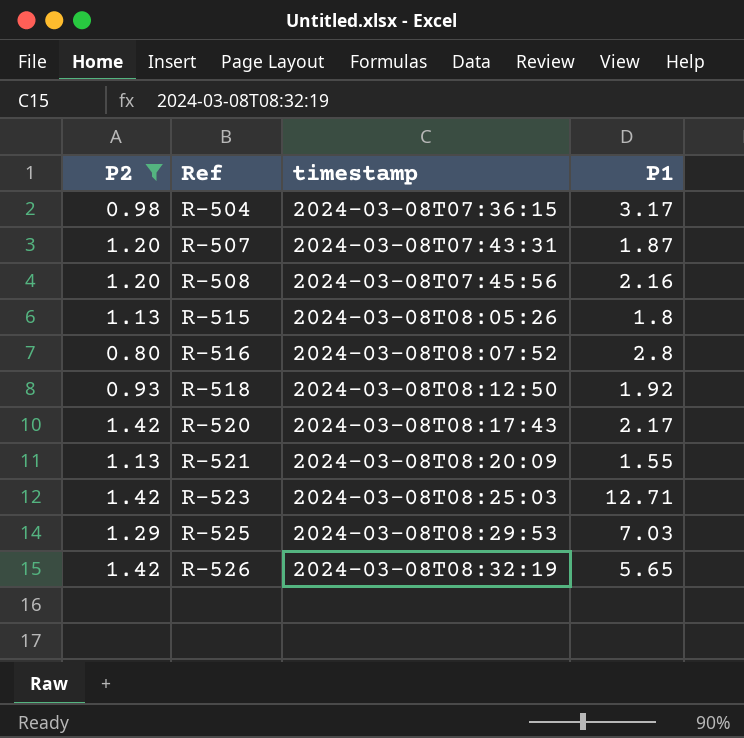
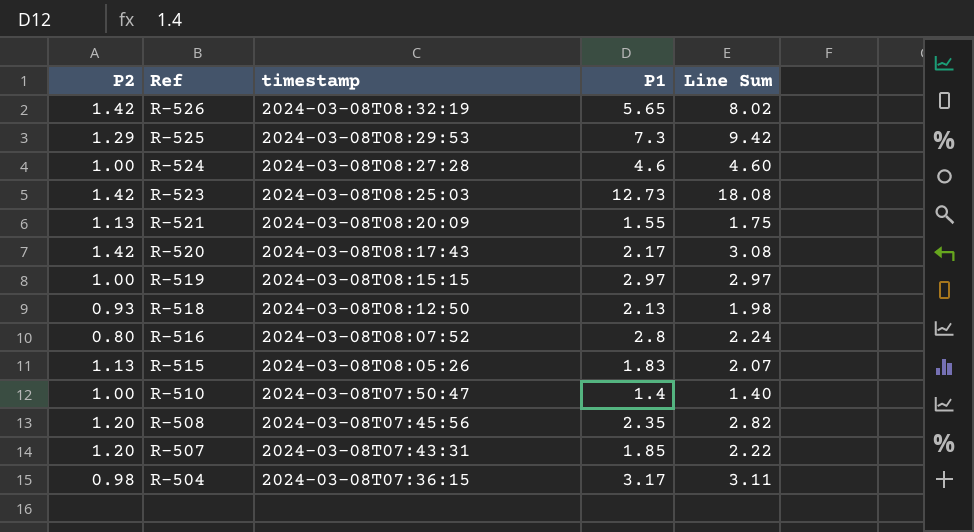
filter: P2 != 1.00 -> none
row order: Ref ascending -> Ref descending
column Line Sum | formula: none -> [P2] * [P1]
R-525 | P1: 7.03 -> 7.3
R-523 | P1: 12.71 -> 12.73
R-518 | P1: 1.92 -> 2.13
R-515 | P1: 1.8 -> 1.83
R-508 | P1: 2.16 -> 2.35
R-507 | P1: 1.87 -> 1.85

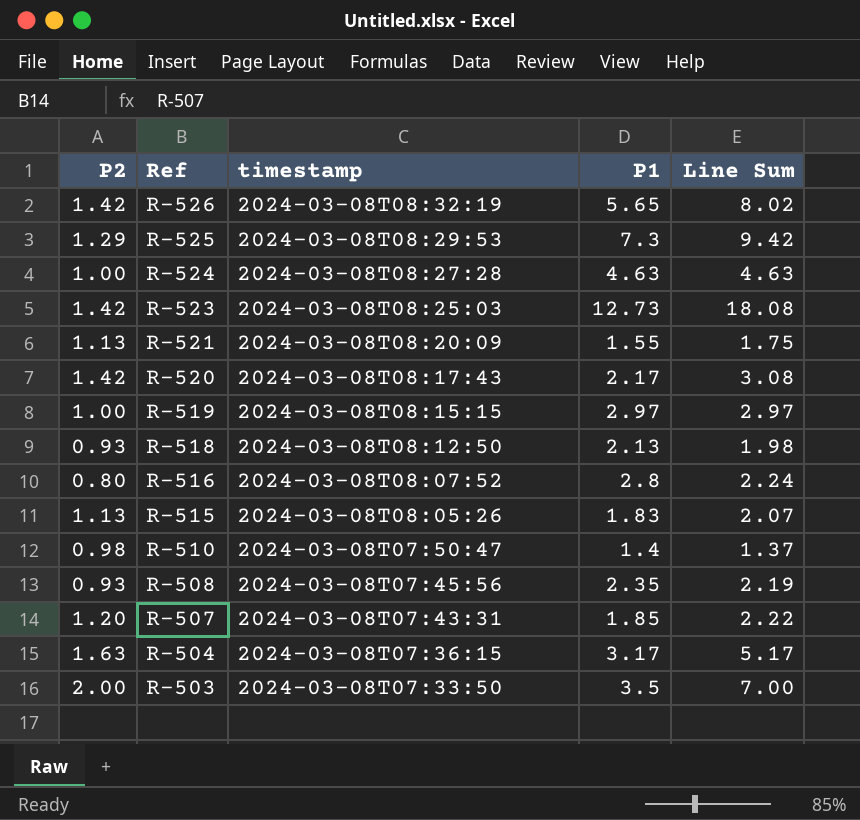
R-524 | P1: 4.6 -> 4.63
R-524 | Line Sum: 4.60 -> 4.63
R-510 | P2: 1.00 -> 0.98
R-510 | Line Sum: 1.40 -> 1.37
R-508 | P2: 1.20 -> 0.93
R-508 | Line Sum: 2.82 -> 2.19
R-504 | P2: 0.98 -> 1.63
R-504 | Line Sum: 3.11 -> 5.17
row R-503: none -> 2.00 | 2024-03-08T07:33:50 | 3.5 | 7.00

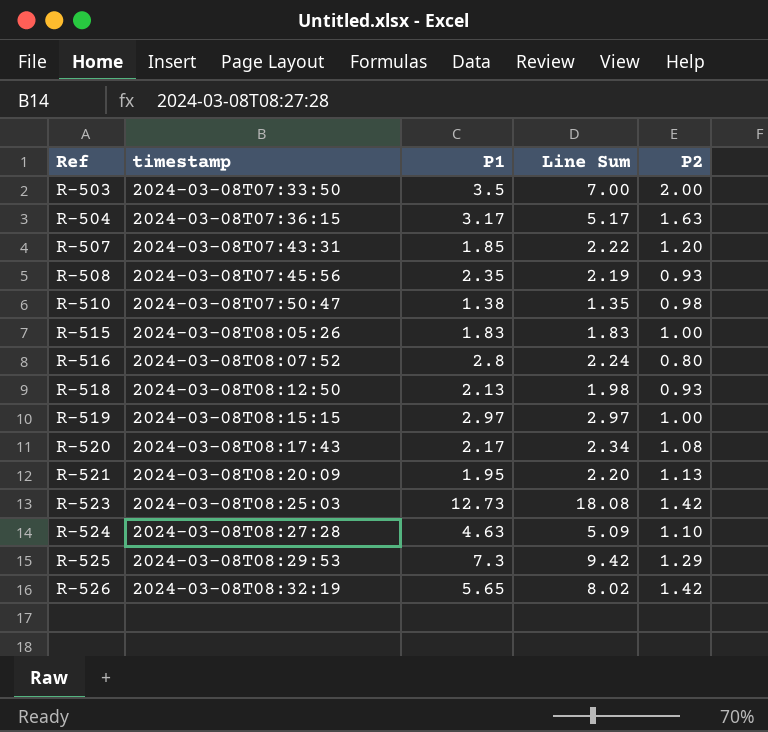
row order: Ref descending -> Ref ascending
column P2 | position: 1 -> 5
R-510 | P1: 1.4 -> 1.38
R-510 | Line Sum: 1.37 -> 1.35
R-515 | Line Sum: 2.07 -> 1.83
R-515 | P2: 1.13 -> 1.00
R-520 | Line Sum: 3.08 -> 2.34
R-520 | P2: 1.42 -> 1.08
R-521 | P1: 1.55 -> 1.95
R-521 | Line Sum: 1.75 -> 2.20
R-524 | Line Sum: 4.63 -> 5.09
R-524 | P2: 1.00 -> 1.10

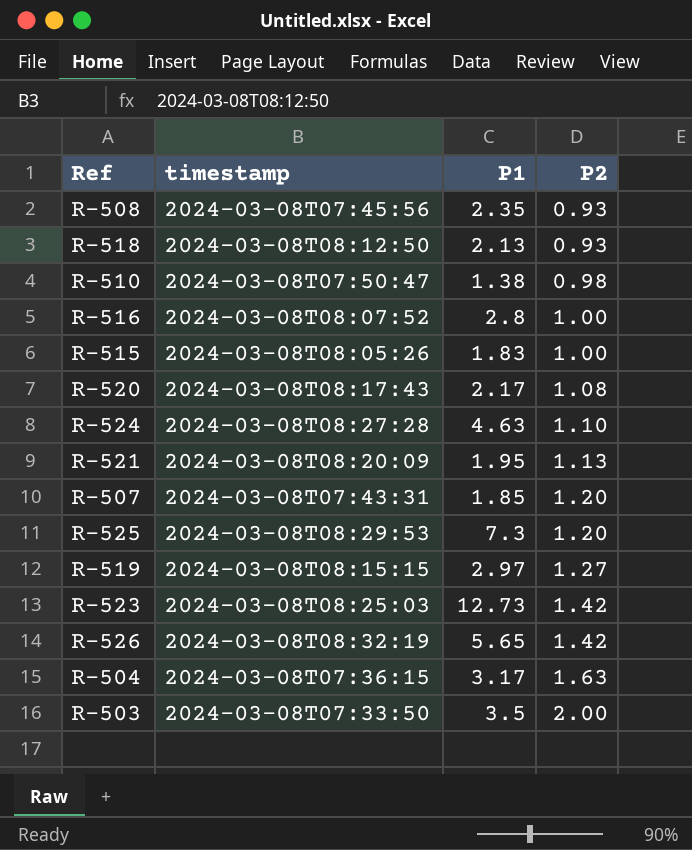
row order: Ref ascending -> P2 ascending
column Line Sum | formula: [P1] * [P2] -> none
R-516 | P2: 0.80 -> 1.00
R-525 | P2: 1.29 -> 1.20
R-519 | P2: 1.00 -> 1.27

